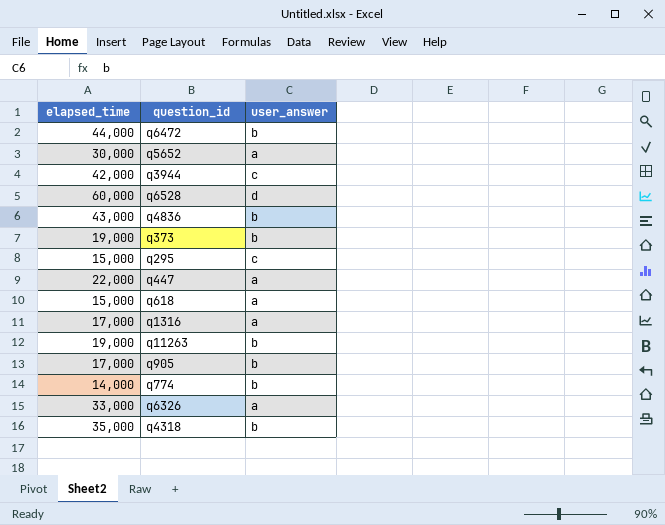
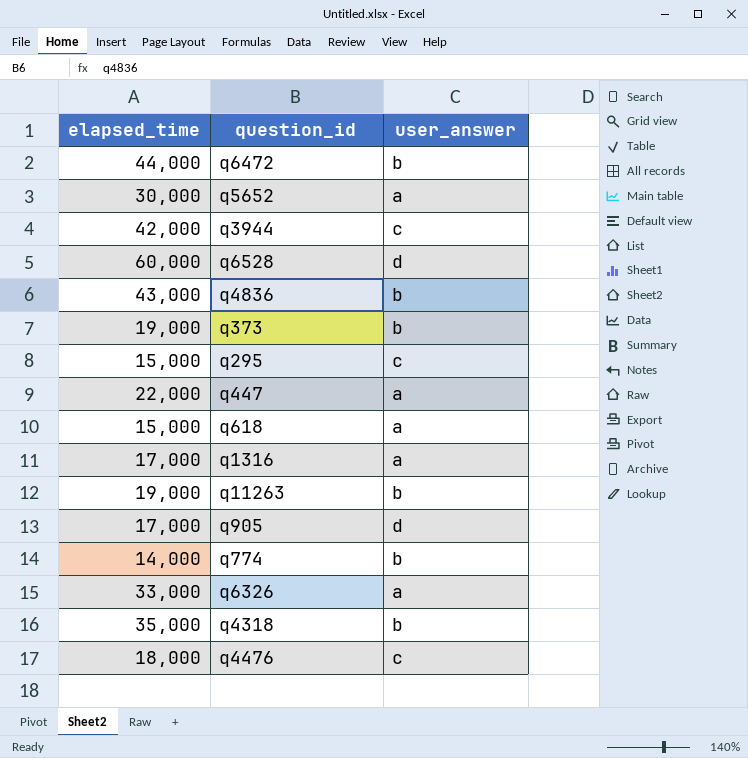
q905 | user_answer: b -> d
row q4476: none -> 18,000 | c

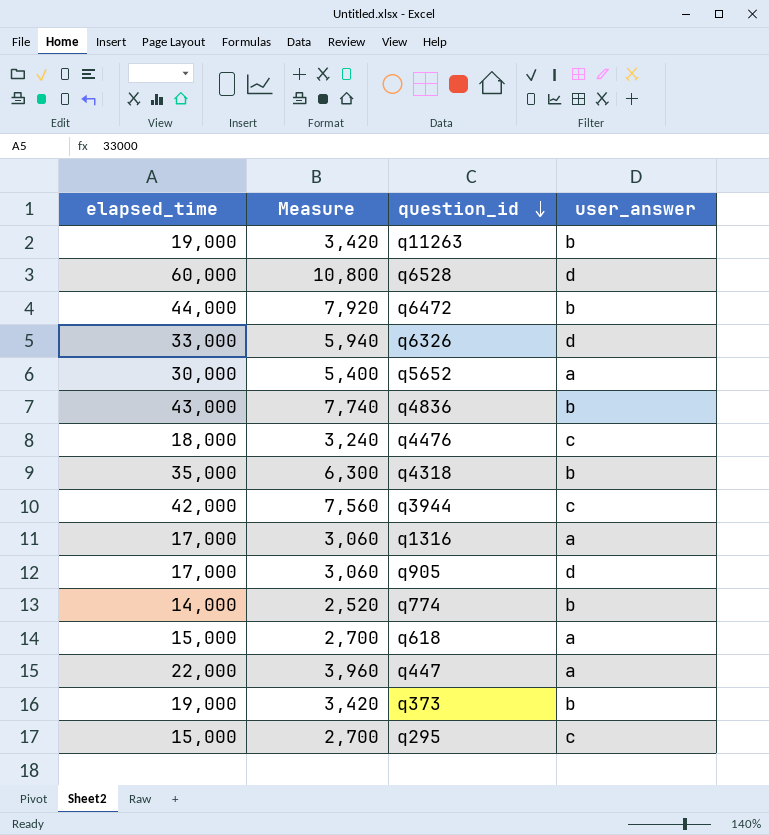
row order: none -> question_id descending
column Measure | formula: none -> [elapsed_time] * 0.18
q6326 | user_answer: a -> d

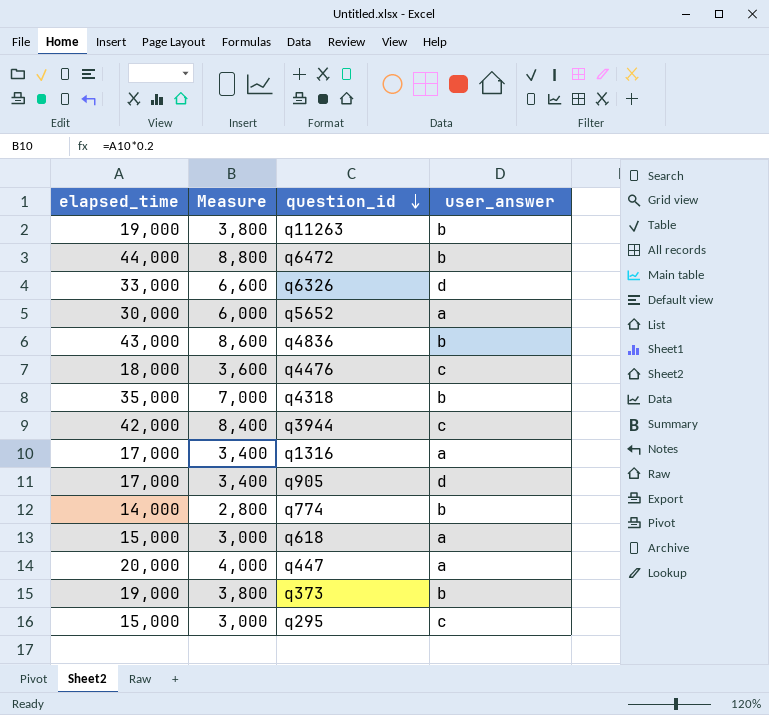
column Measure | formula: [elapsed_time] * 0.18 -> [elapsed_time] * 0.2
row q6528: 60,000 | 10,800 | d -> none
q447 | elapsed_time: 22,000 -> 20,000

